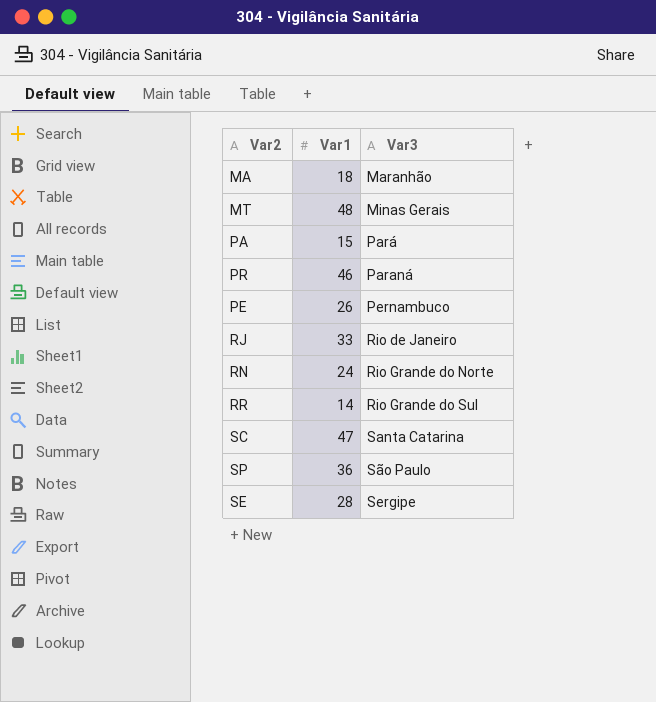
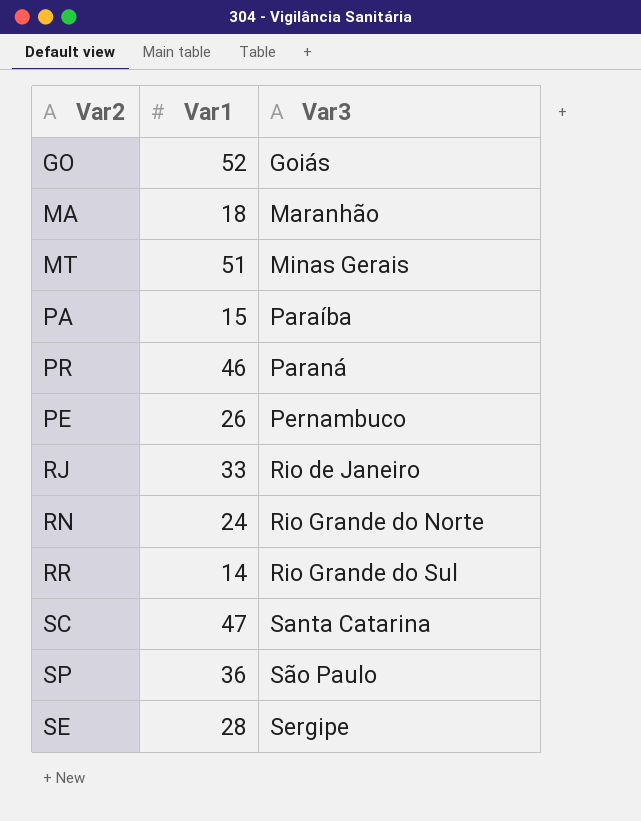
row GO: none -> 52 | Goiás
MT | Var1: 48 -> 51
PA | Var3: Pará -> Paraíba

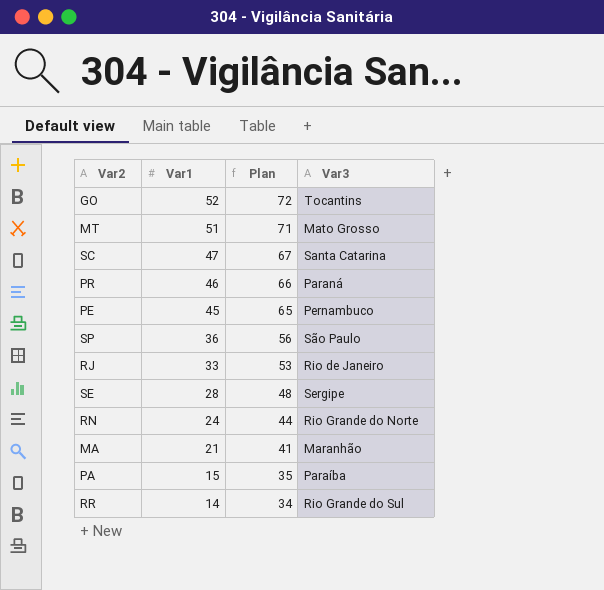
row order: Var3 ascending -> Var1 descending
column Plan | formula: none -> [Var1] + 20
GO | Var3: Goiás -> Tocantins
MT | Var3: Minas Gerais -> Mato Grosso
PE | Var1: 26 -> 45
MA | Var1: 18 -> 21

